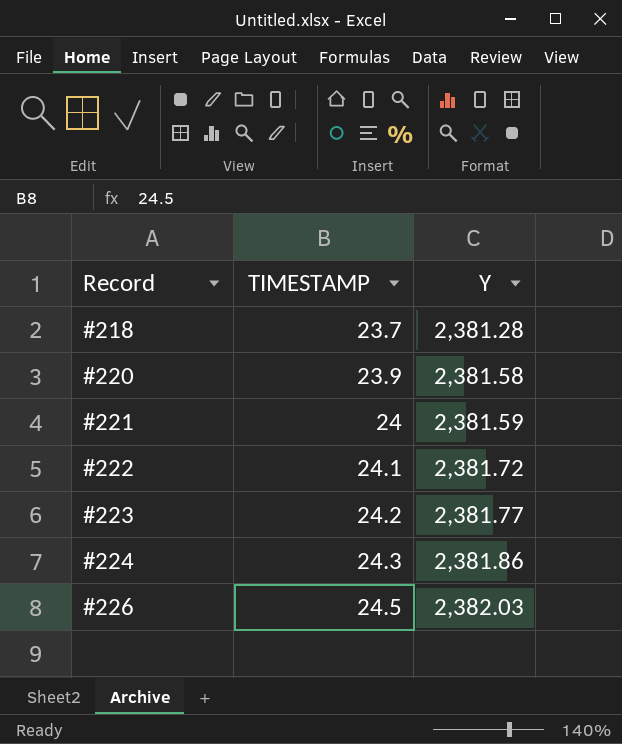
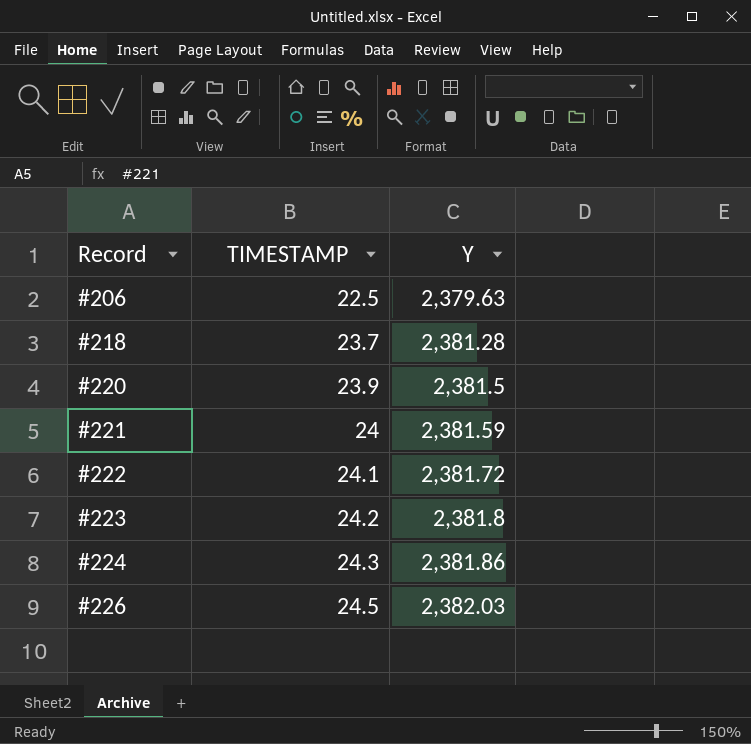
row #206: none -> 22.5 | 2,379.63
#220 | Y: 2,381.58 -> 2,381.5
#223 | Y: 2,381.77 -> 2,381.8

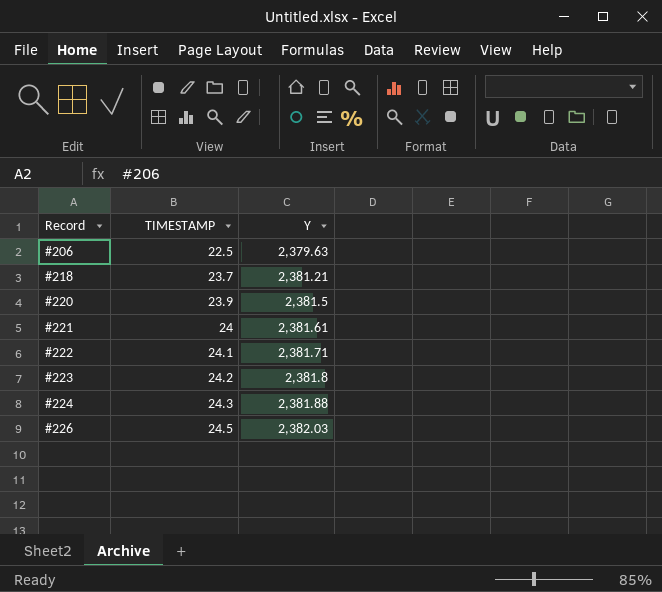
#218 | Y: 2,381.28 -> 2,381.21
#221 | Y: 2,381.59 -> 2,381.61
#222 | Y: 2,381.72 -> 2,381.71
#224 | Y: 2,381.86 -> 2,381.88

